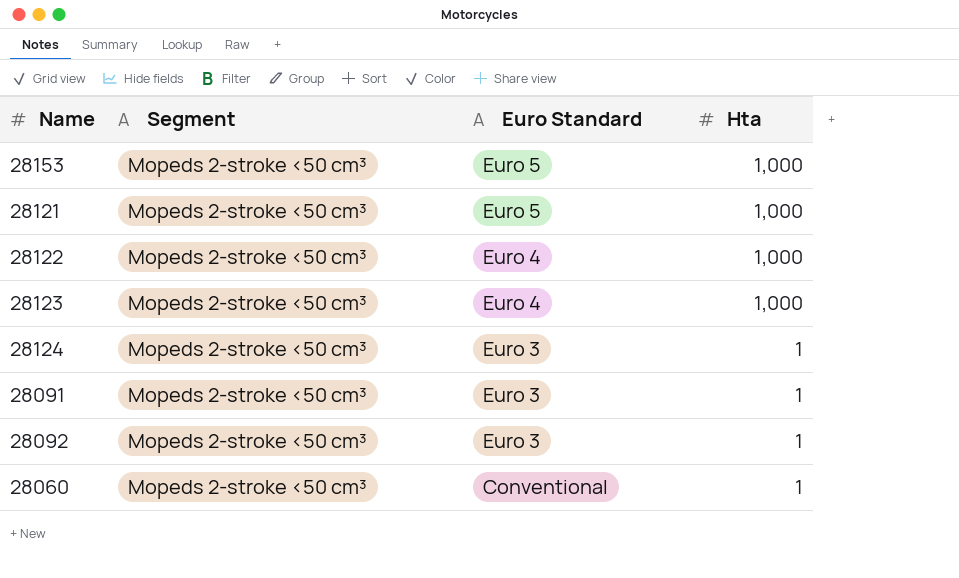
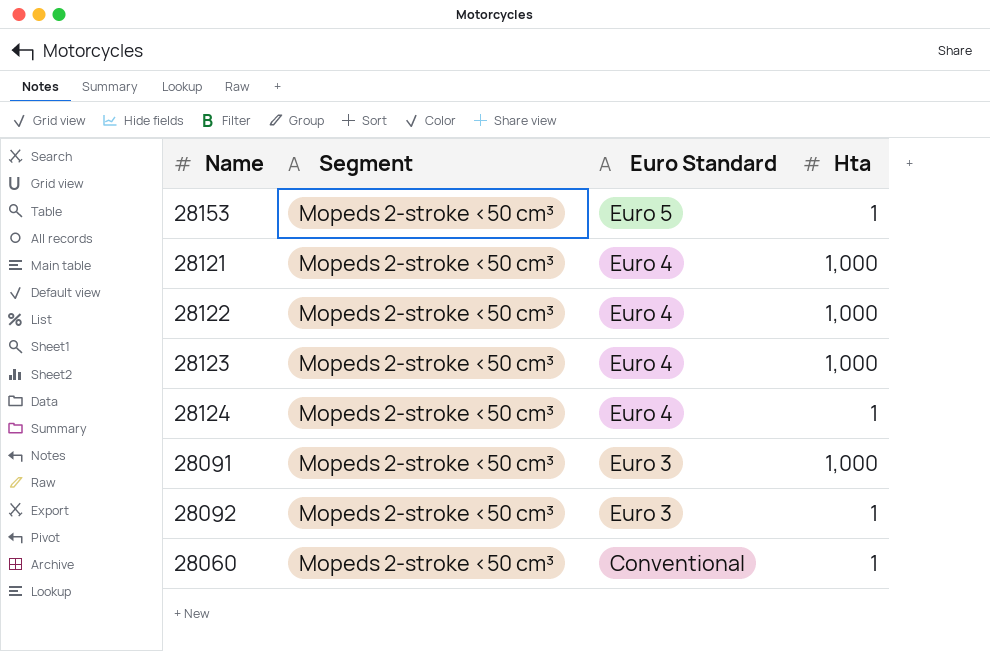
28153 | Hta: 1,000 -> 1
28121 | Euro Standard: Euro 5 -> Euro 4
28124 | Euro Standard: Euro 3 -> Euro 4
28091 | Hta: 1 -> 1,000

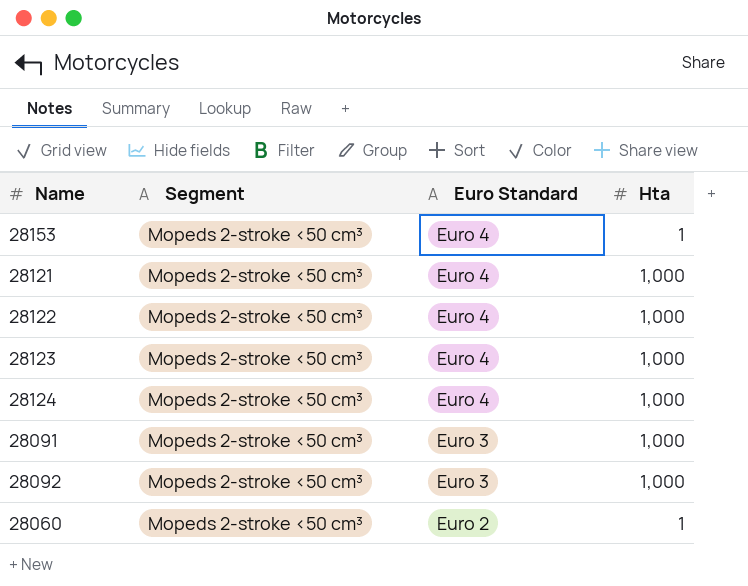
28153 | Euro Standard: Euro 5 -> Euro 4
28124 | Hta: 1 -> 1,000
28092 | Hta: 1 -> 1,000
28060 | Euro Standard: Conventional -> Euro 2

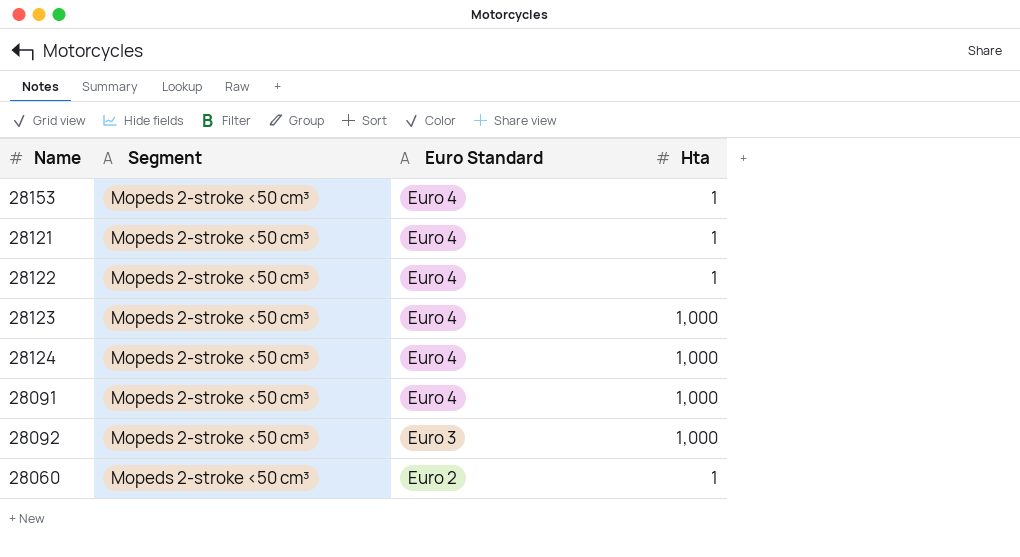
28121 | Hta: 1,000 -> 1
28122 | Hta: 1,000 -> 1
28091 | Euro Standard: Euro 3 -> Euro 4

